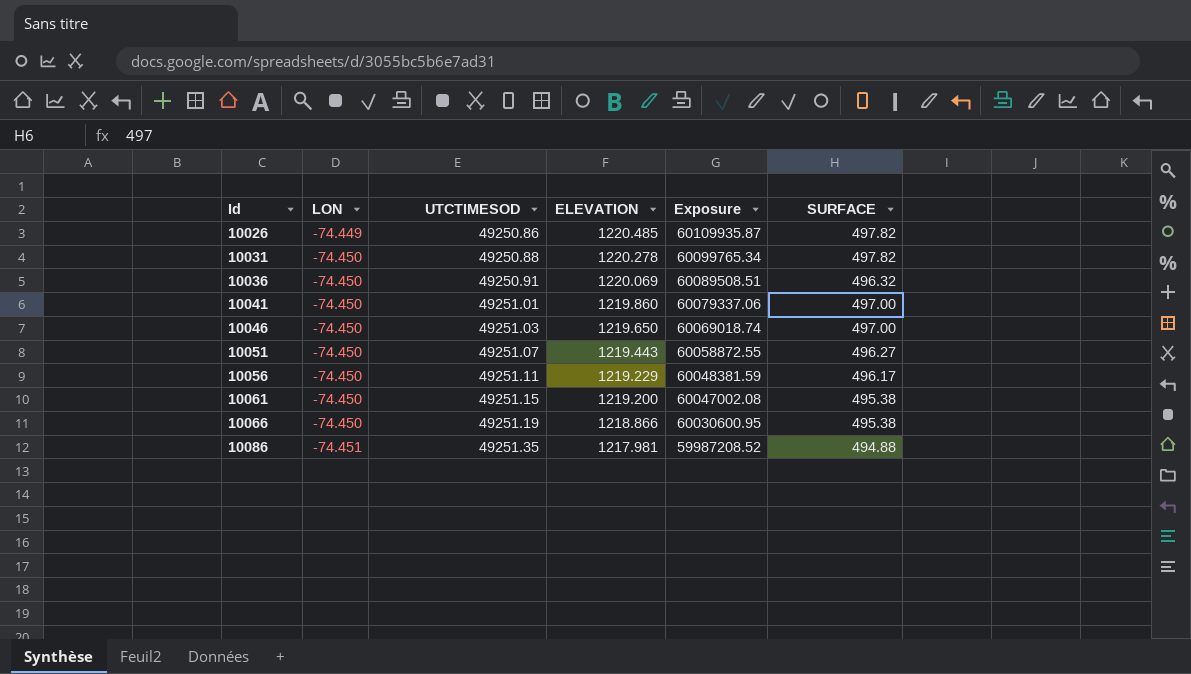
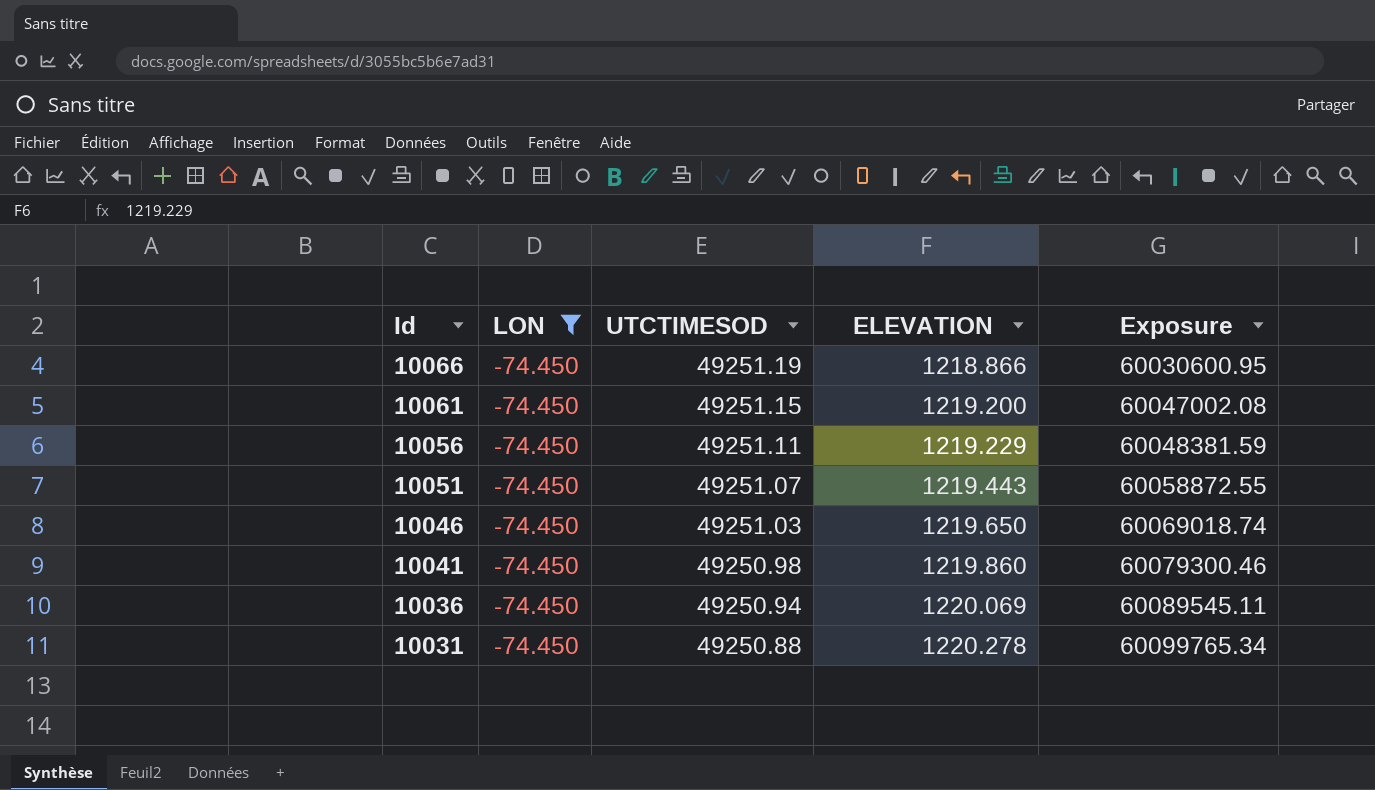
filter: none -> LON = -74.450
row order: Id ascending -> Id descending
column SURFACE | position: 6 -> none
10041 | UTCTIMESOD: 49251.01 -> 49250.98
10041 | Exposure: 60079337.06 -> 60079300.46
10036 | UTCTIMESOD: 49250.91 -> 49250.94
10036 | Exposure: 60089508.51 -> 60089545.11

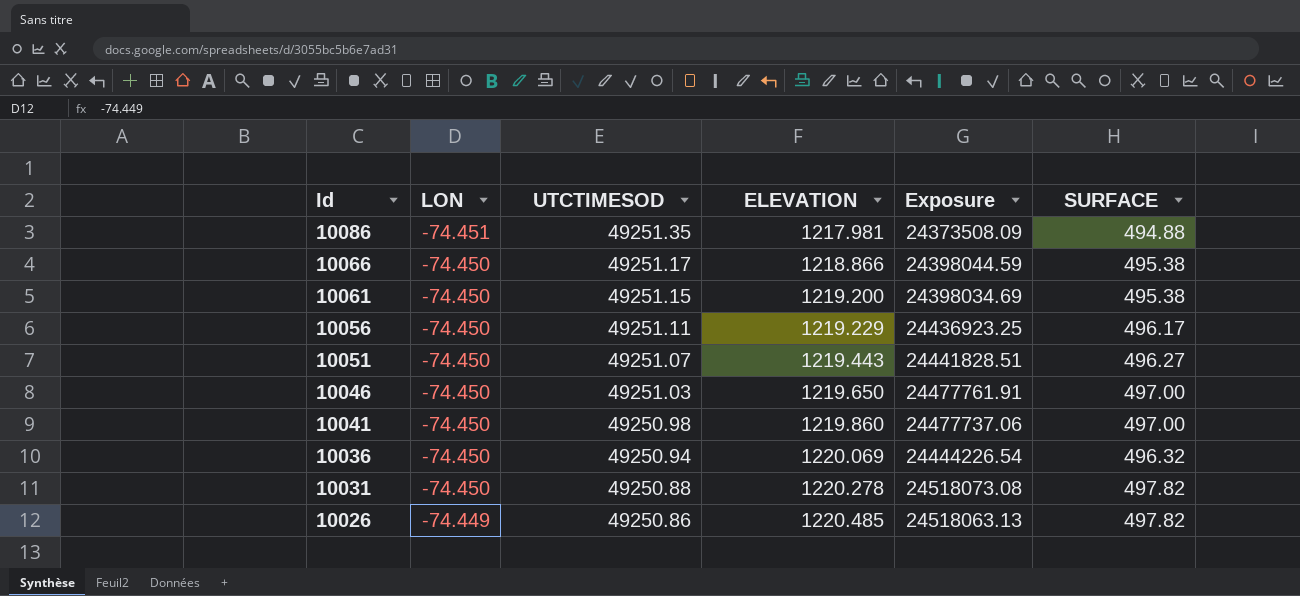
filter: LON = -74.450 -> none
column Exposure | formula: [UTCTIMESOD] * [ELEVATION] -> [UTCTIMESOD] * [SURFACE]
column SURFACE | position: none -> 6
10066 | UTCTIMESOD: 49251.19 -> 49251.17

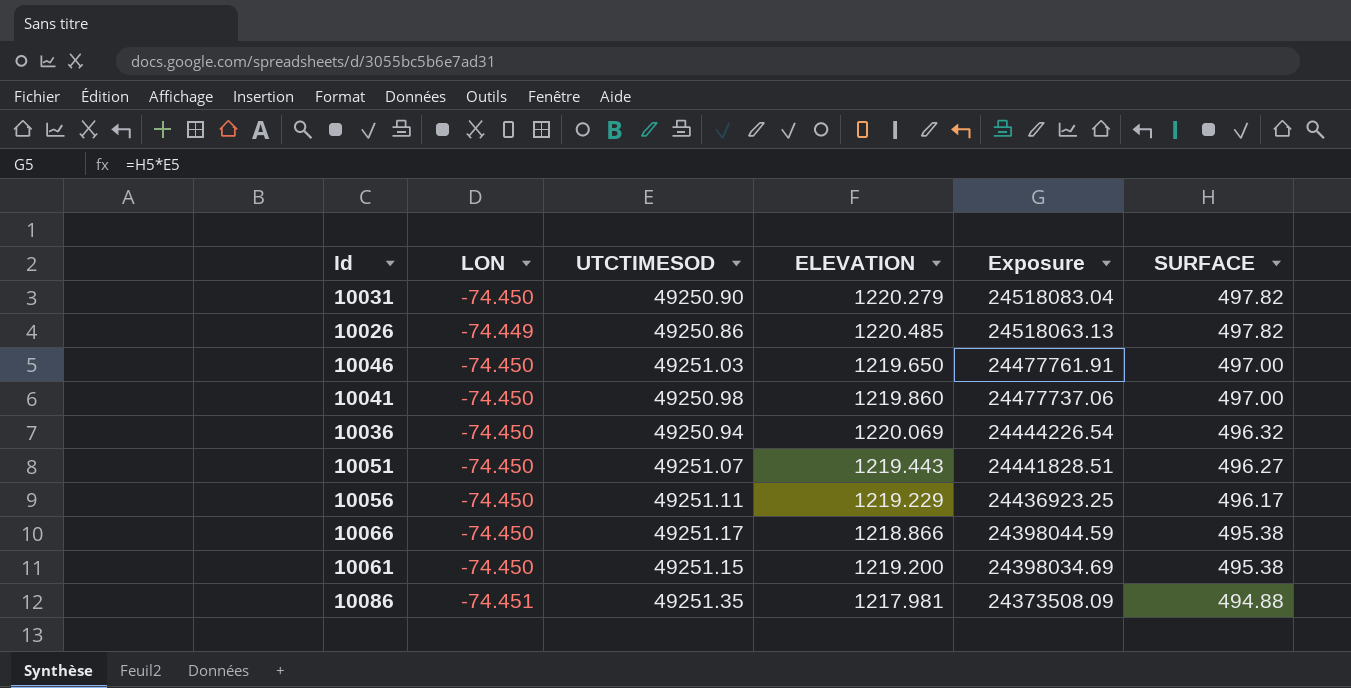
row order: Id descending -> Exposure descending
10031 | UTCTIMESOD: 49250.88 -> 49250.90
10031 | ELEVATION: 1220.278 -> 1220.279
10031 | Exposure: 24518073.08 -> 24518083.04

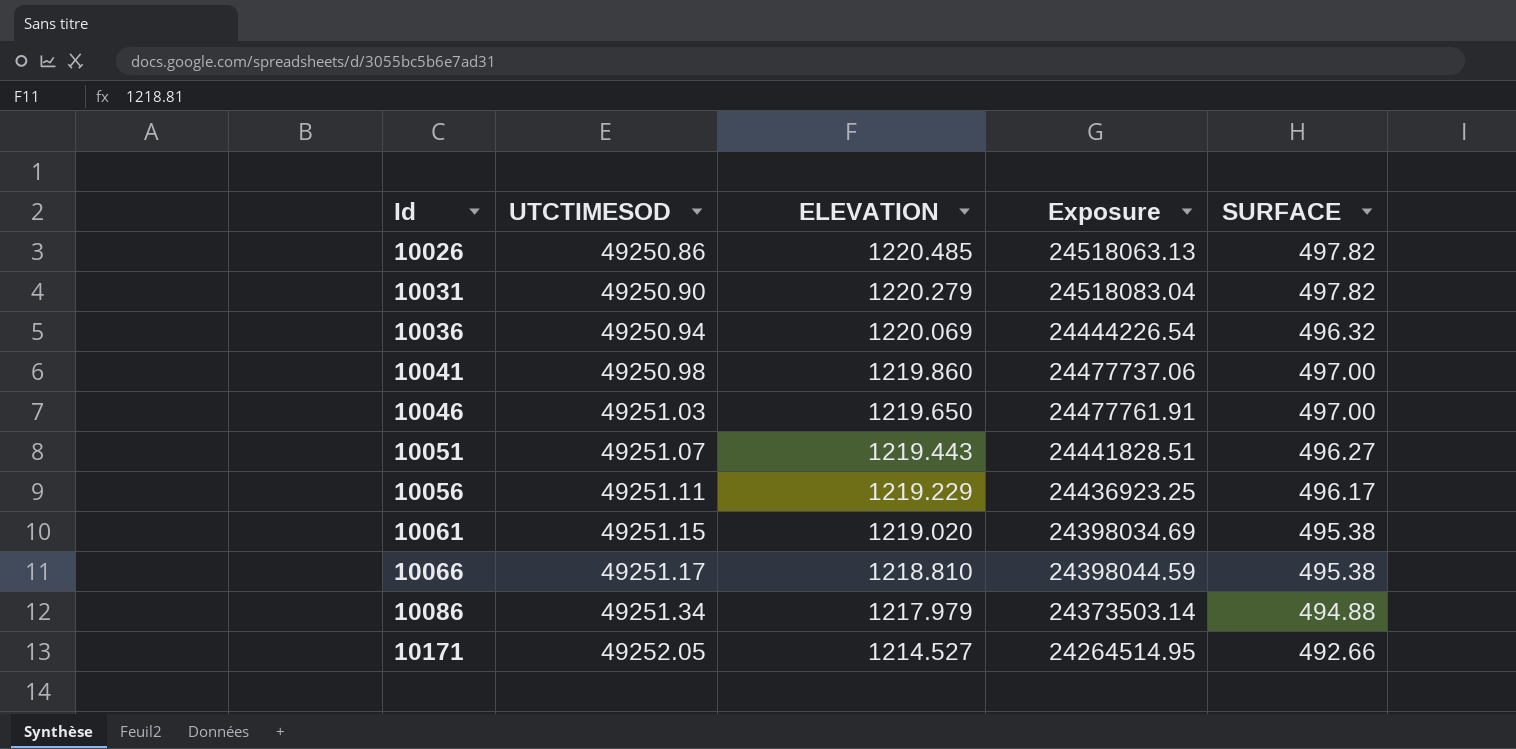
row order: Exposure descending -> Id ascending
column LON | position: 2 -> none
10061 | ELEVATION: 1219.200 -> 1219.020
10066 | ELEVATION: 1218.866 -> 1218.810
10086 | UTCTIMESOD: 49251.35 -> 49251.34
10086 | ELEVATION: 1217.981 -> 1217.979
10086 | Exposure: 24373508.09 -> 24373503.14
row 10171: none -> 49252.05 | 1214.527 | 24264514.95 | 492.66

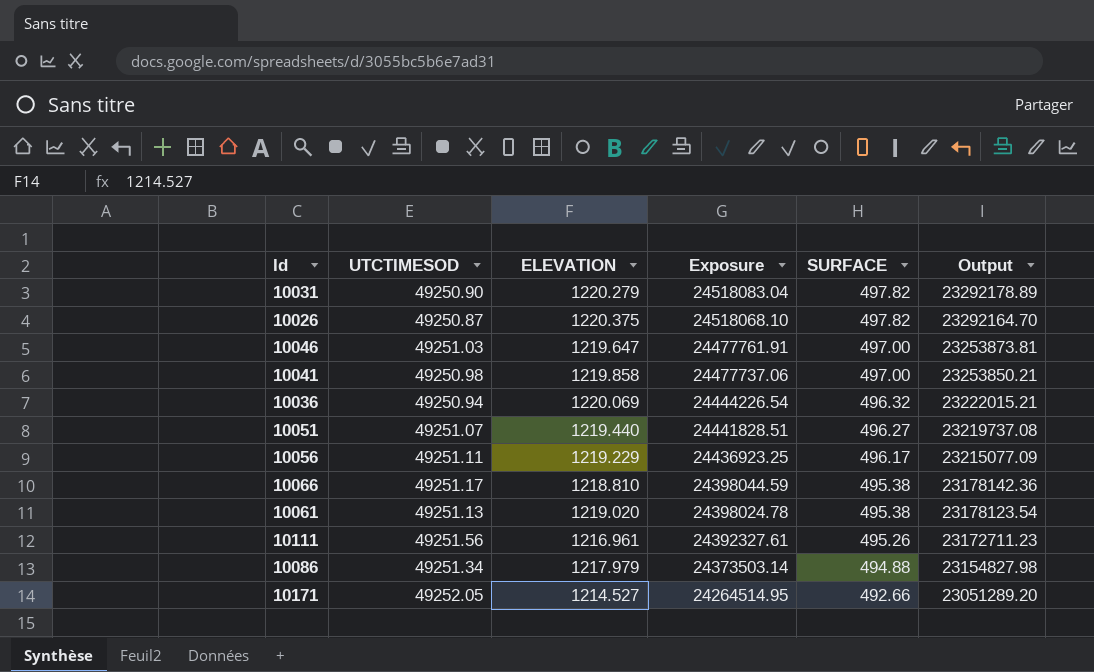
row order: Id ascending -> Exposure descending
column Output | formula: none -> [Exposure] * 0.95
10026 | UTCTIMESOD: 49250.86 -> 49250.87
10026 | ELEVATION: 1220.485 -> 1220.375
10026 | Exposure: 24518063.13 -> 24518068.10
10046 | ELEVATION: 1219.650 -> 1219.647
10041 | ELEVATION: 1219.860 -> 1219.858
10051 | ELEVATION: 1219.443 -> 1219.440
10061 | UTCTIMESOD: 49251.15 -> 49251.13
10061 | Exposure: 24398034.69 -> 24398024.78
row 10111: none -> 49251.56 | 1216.961 | 24392327.61 | 495.26 | 23172711.23

